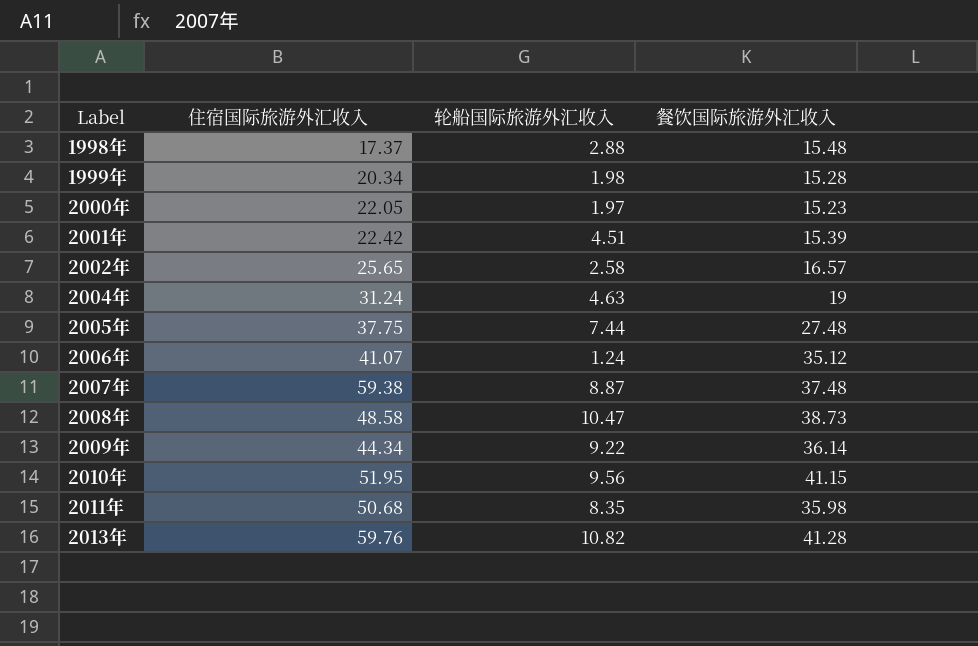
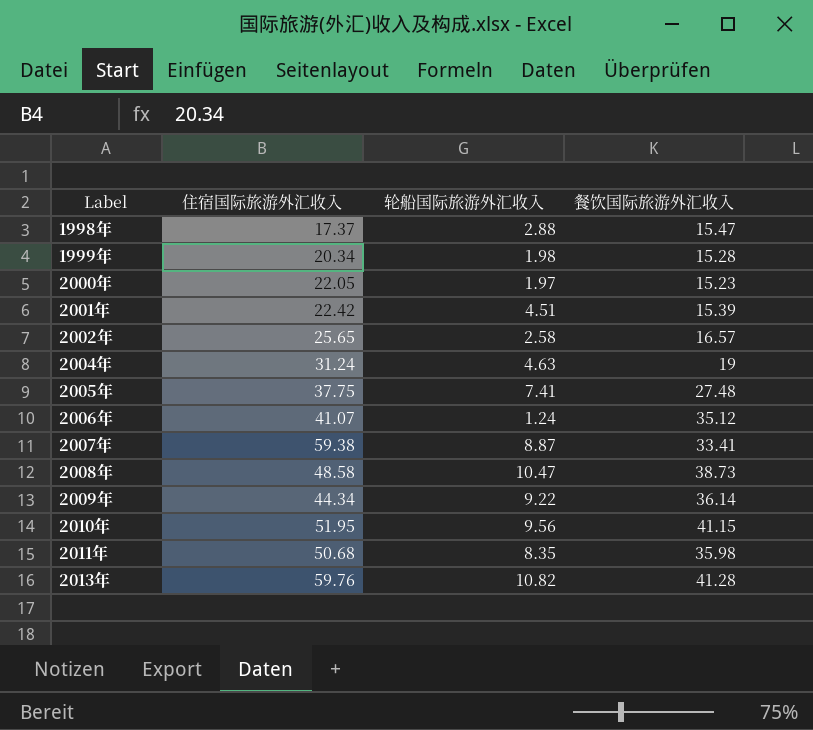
1998年 | 餐饮国际旅游外汇收入: 15.48 -> 15.47
2005年 | 轮船国际旅游外汇收入: 7.44 -> 7.41
2007年 | 餐饮国际旅游外汇收入: 37.48 -> 33.41

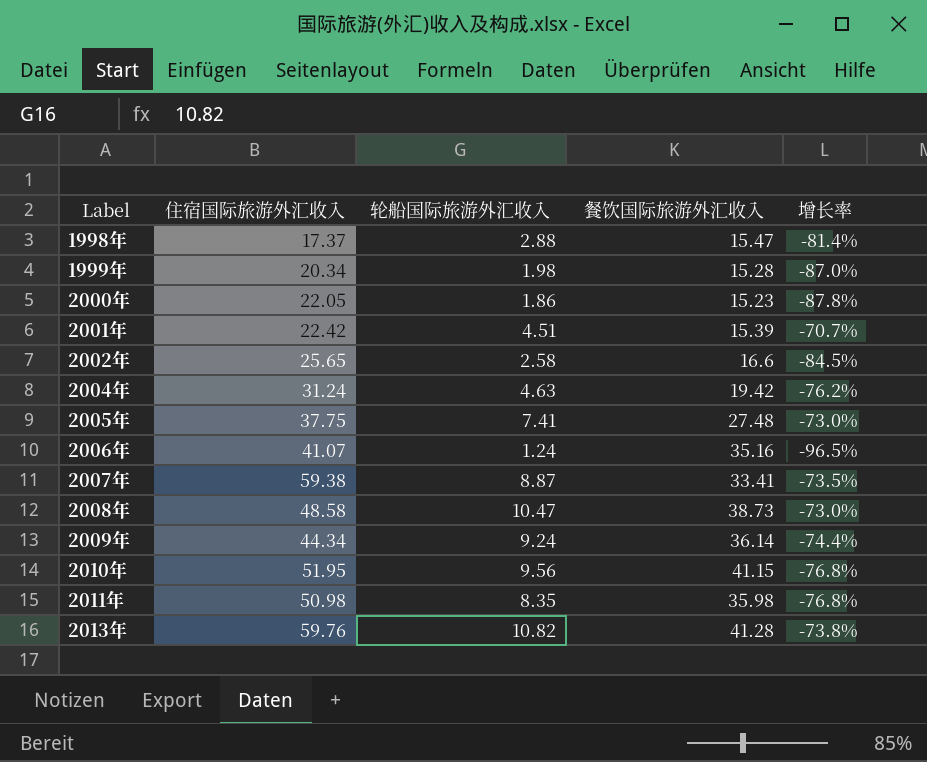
column 增长率 | formula: none -> ([轮船国际旅游外汇收入] - [餐饮国际旅游外汇收入]) / [餐饮国际旅游外汇收入]
2000年 | 轮船国际旅游外汇收入: 1.97 -> 1.86
2002年 | 餐饮国际旅游外汇收入: 16.57 -> 16.6
2004年 | 餐饮国际旅游外汇收入: 19 -> 19.42
2006年 | 餐饮国际旅游外汇收入: 35.12 -> 35.16
2009年 | 轮船国际旅游外汇收入: 9.22 -> 9.24
2011年 | 住宿国际旅游外汇收入: 50.68 -> 50.98

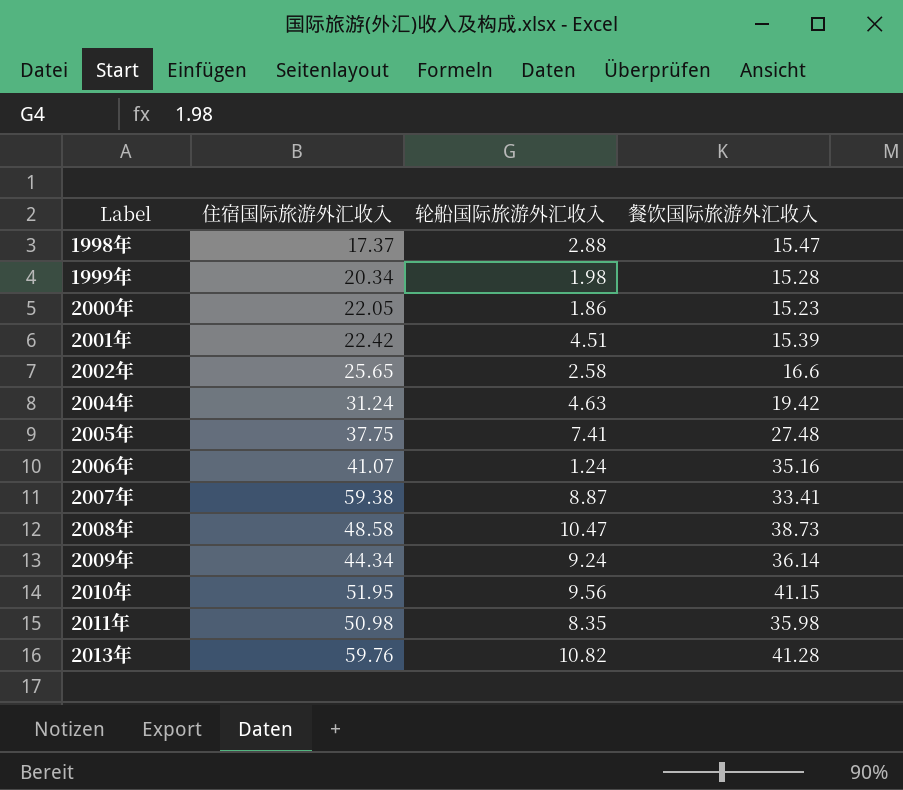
column 增长率 | formula: ([轮船国际旅游外汇收入] - [餐饮国际旅游外汇收入]) / [餐饮国际旅游外汇收入] -> none

